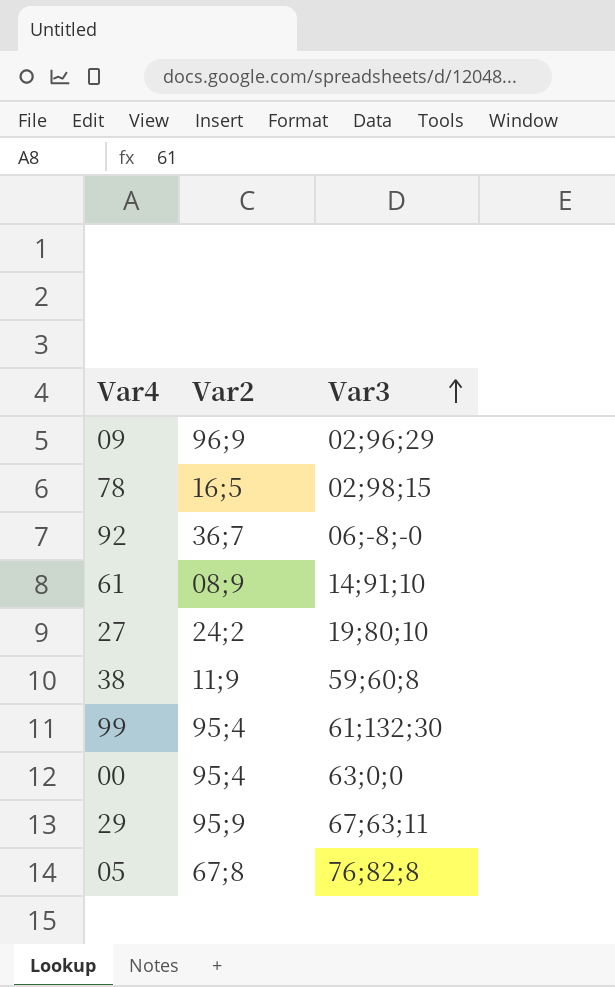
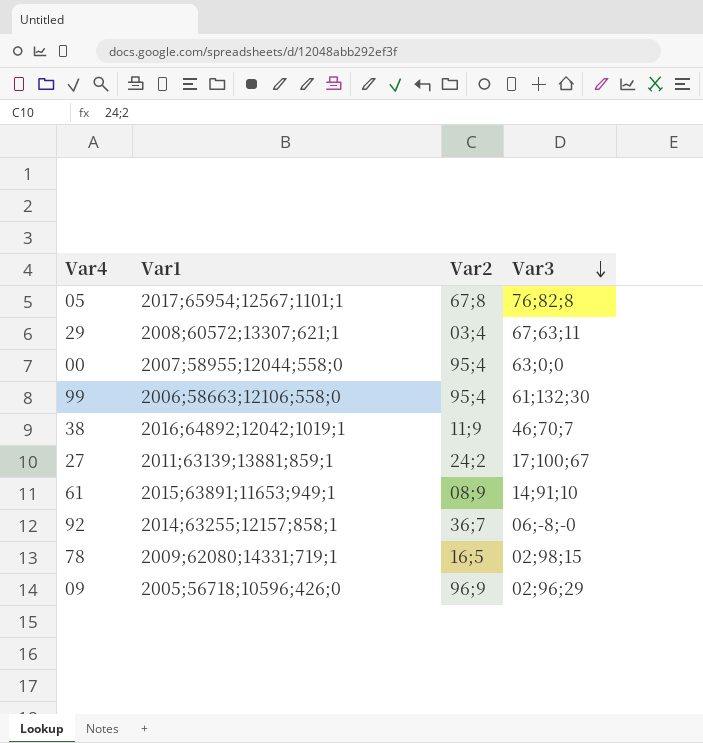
row order: Var3 ascending -> Var3 descending
column Var1 | position: none -> 2
29 | Var2: 95;9 -> 03;4
38 | Var3: 59;60;8 -> 46;70;7
27 | Var3: 19;80;10 -> 17;100;67

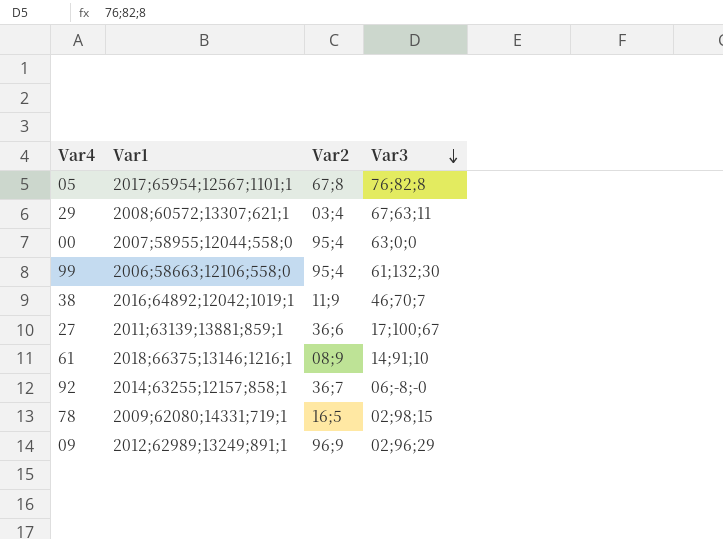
27 | Var2: 24;2 -> 36;6
61 | Var1: 2015;63891;11653;949;1 -> 2018;66375;13146;1216;1
09 | Var1: 2005;56718;10596;426;0 -> 2012;62989;13249;891;1

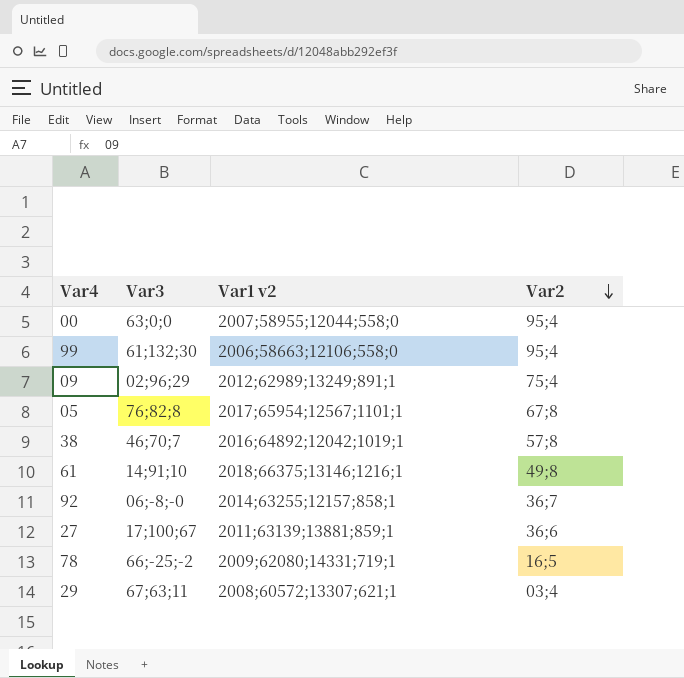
row order: Var3 descending -> Var2 descending
column Var3 | position: 4 -> 2
column name: Var1 -> Var1 v2
09 | Var2: 96;9 -> 75;4
38 | Var2: 11;9 -> 57;8
61 | Var2: 08;9 -> 49;8
78 | Var3: 02;98;15 -> 66;-25;-2

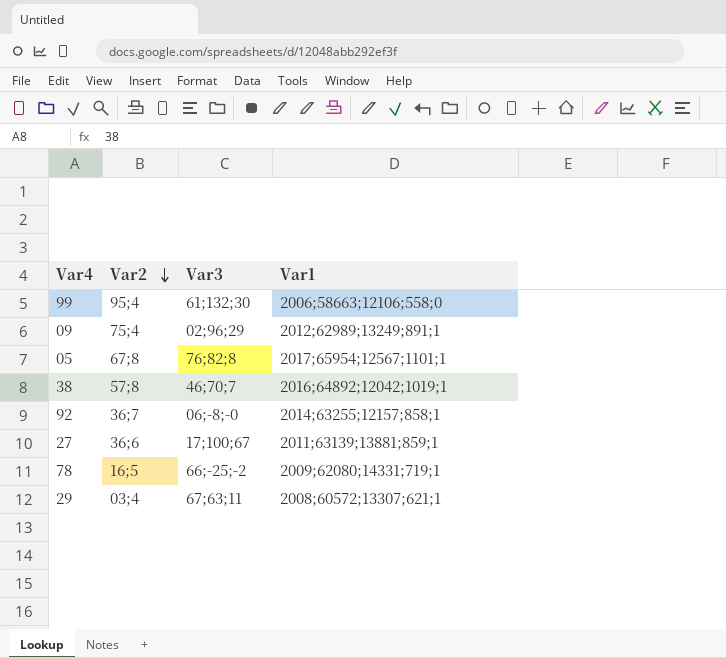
column Var2 | position: 4 -> 2
column name: Var1 v2 -> Var1
row 00: 63;0;0 | 2007;58955;12044;558;0 | 95;4 -> none
row 61: 14;91;10 | 2018;66375;13146;1216;1 | 49;8 -> none

